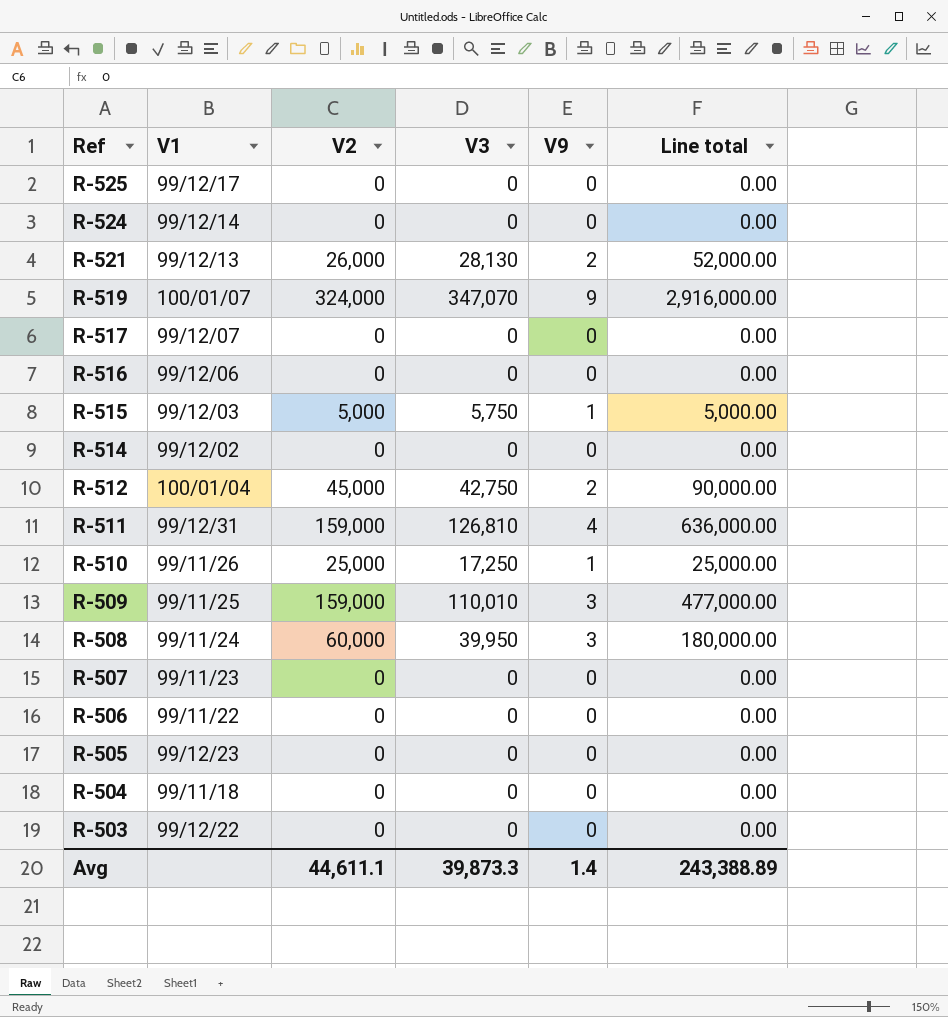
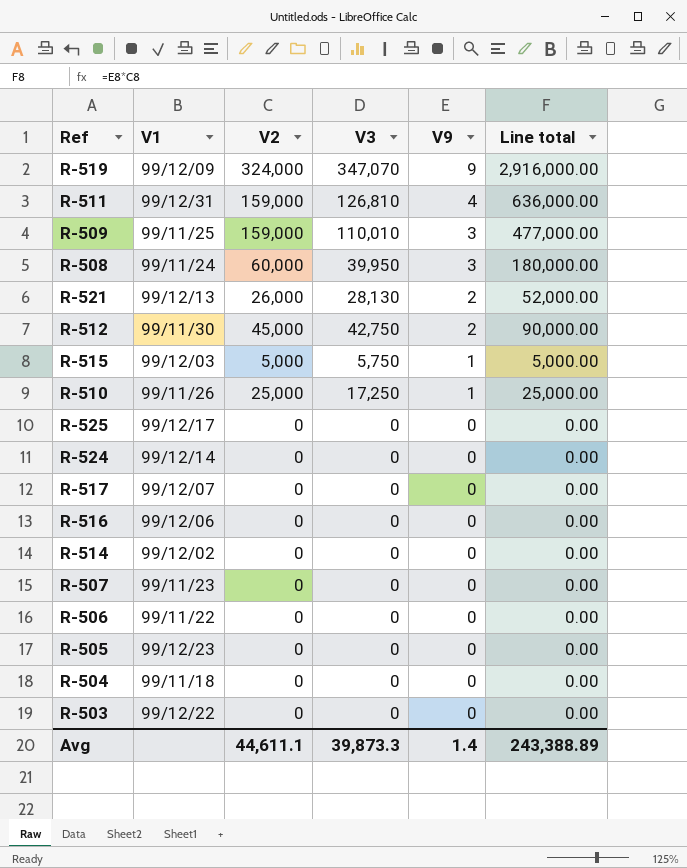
row order: Ref descending -> V9 descending
R-519 | V1: 100/01/07 -> 99/12/09
R-512 | V1: 100/01/04 -> 99/11/30

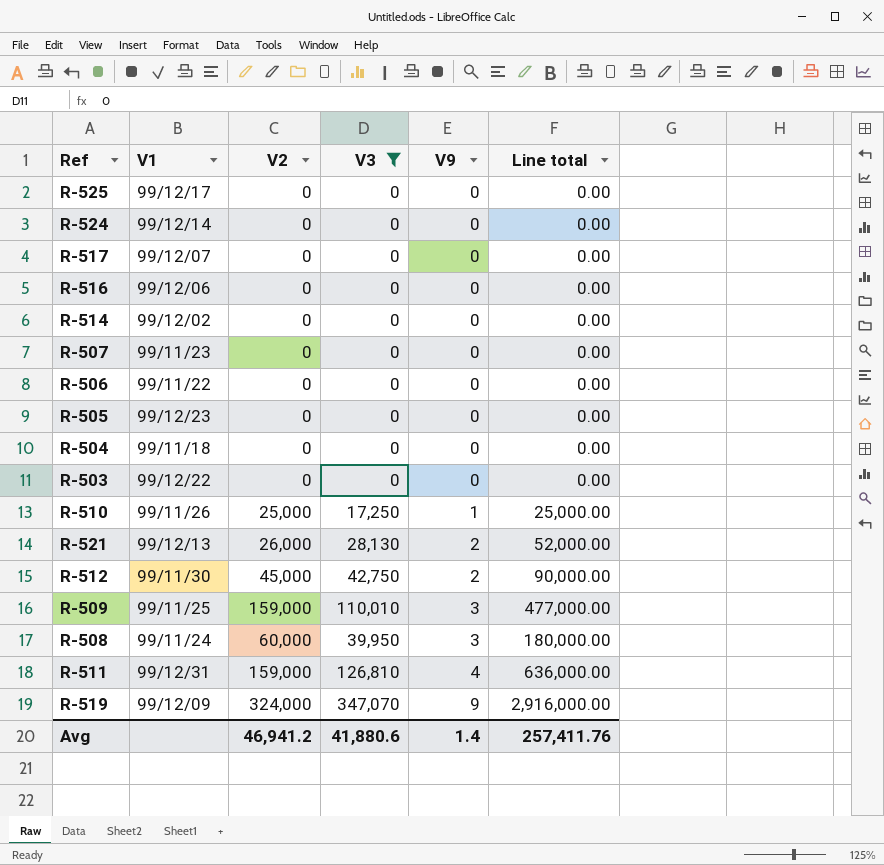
filter: none -> V3 != 5,750
row order: V9 descending -> V9 ascending
Avg | V2: 44,611.1 -> 46,941.2
Avg | V3: 39,873.3 -> 41,880.6
Avg | Line total: 243,388.89 -> 257,411.76

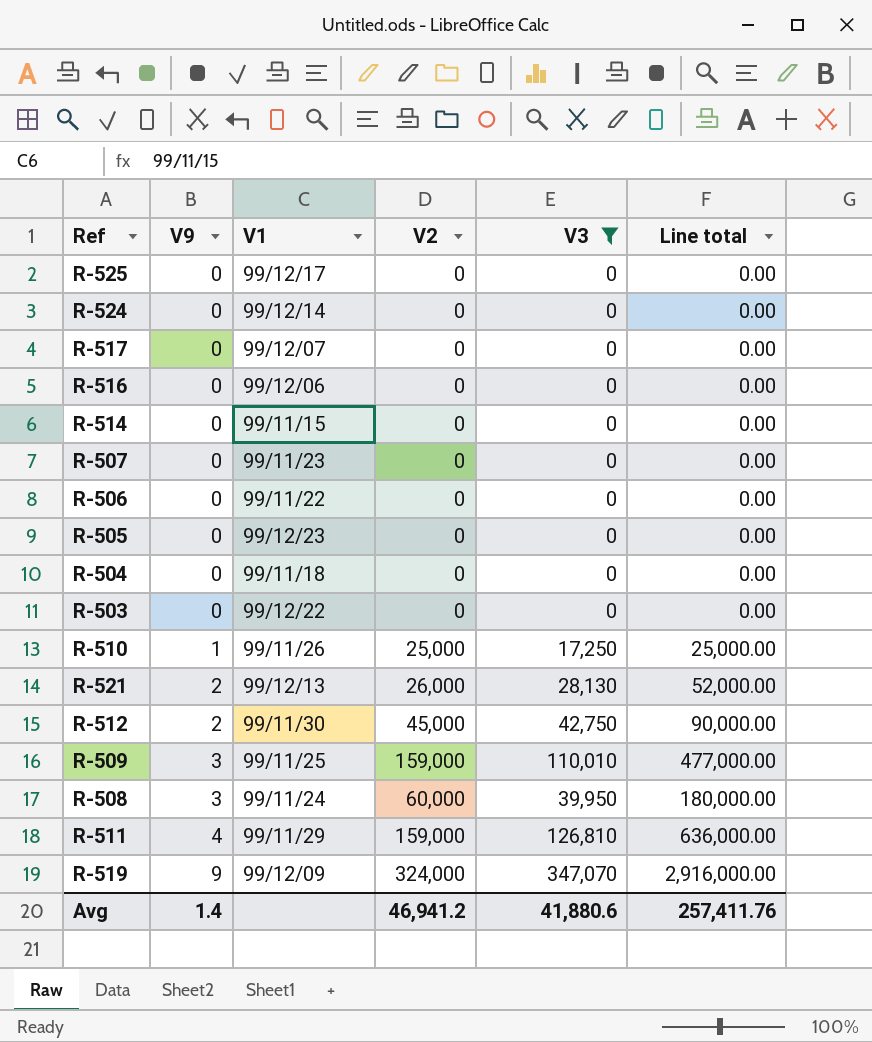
column V9 | position: 5 -> 2
R-514 | V1: 99/12/02 -> 99/11/15
R-511 | V1: 99/12/31 -> 99/11/29

